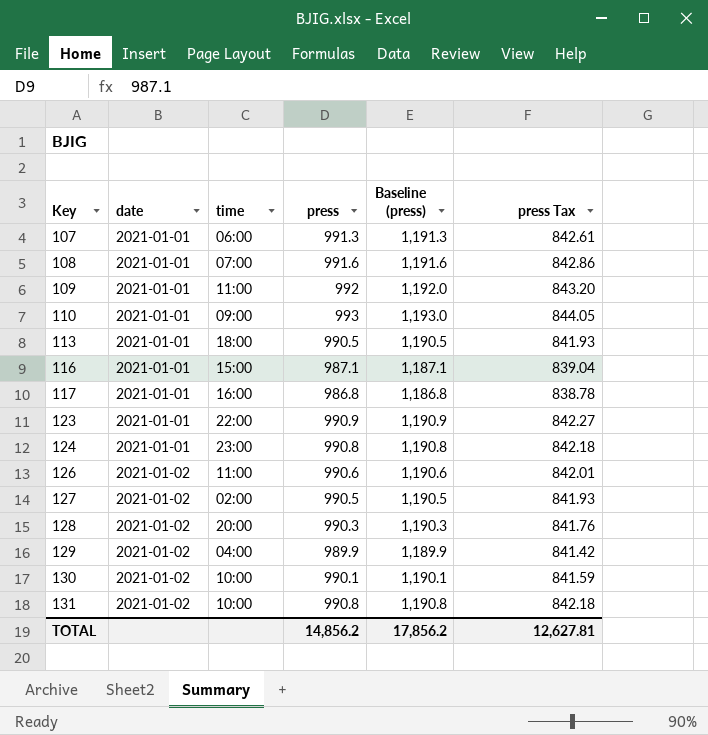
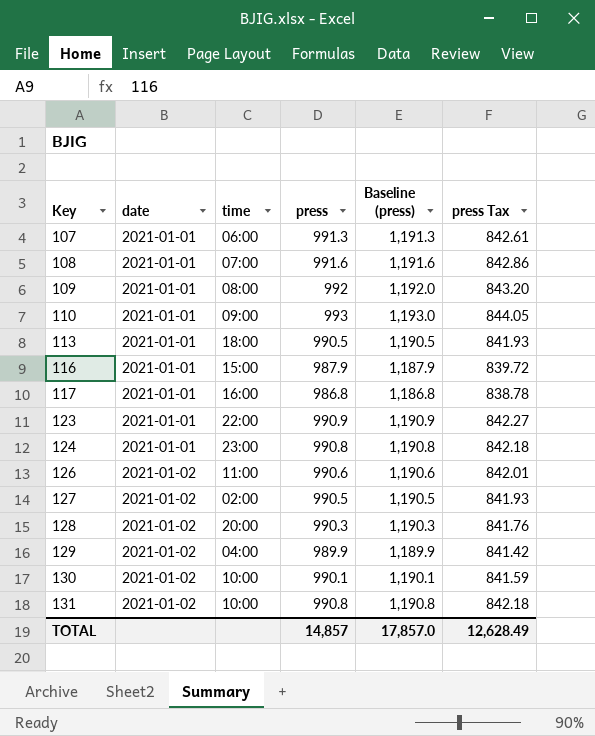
109 | time: 11:00 -> 08:00
116 | press: 987.1 -> 987.9
116 | Baseline (press): 1,187.1 -> 1,187.9
116 | press Tax: 839.04 -> 839.72
TOTAL | press: 14,856.2 -> 14,857
TOTAL | Baseline (press): 17,856.2 -> 17,857.0
TOTAL | press Tax: 12,627.81 -> 12,628.49

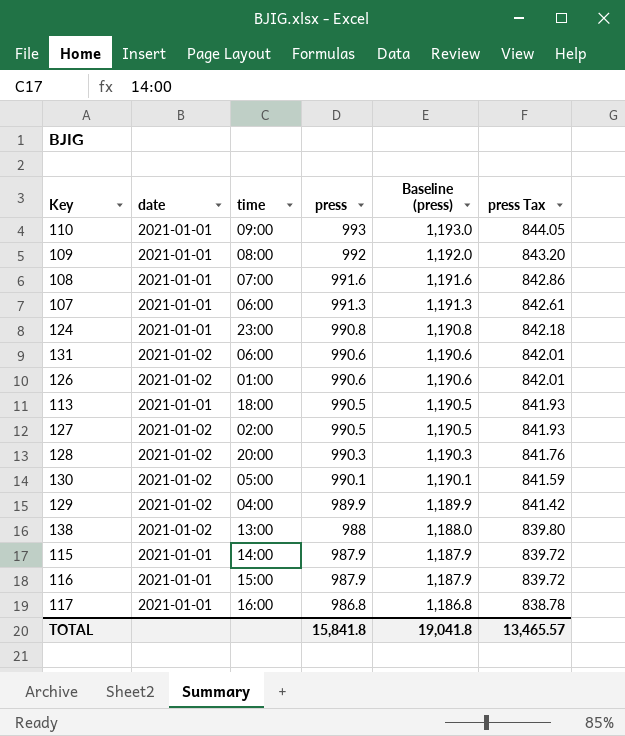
row order: Key ascending -> press descending
row 123: 2021-01-01 | 22:00 | 990.9 | 1,190.9 | 842.27 -> none
131 | time: 10:00 -> 06:00
131 | press: 990.8 -> 990.6
131 | Baseline (press): 1,190.8 -> 1,190.6
131 | press Tax: 842.18 -> 842.01
126 | time: 11:00 -> 01:00
130 | time: 10:00 -> 05:00
row 138: none -> 2021-01-02 | 13:00 | 988 | 1,188.0 | 839.80
row 115: none -> 2021-01-01 | 14:00 | 987.9 | 1,187.9 | 839.72
TOTAL | press: 14,857 -> 15,841.8
TOTAL | Baseline (press): 17,857.0 -> 19,041.8
TOTAL | press Tax: 12,628.49 -> 13,465.57

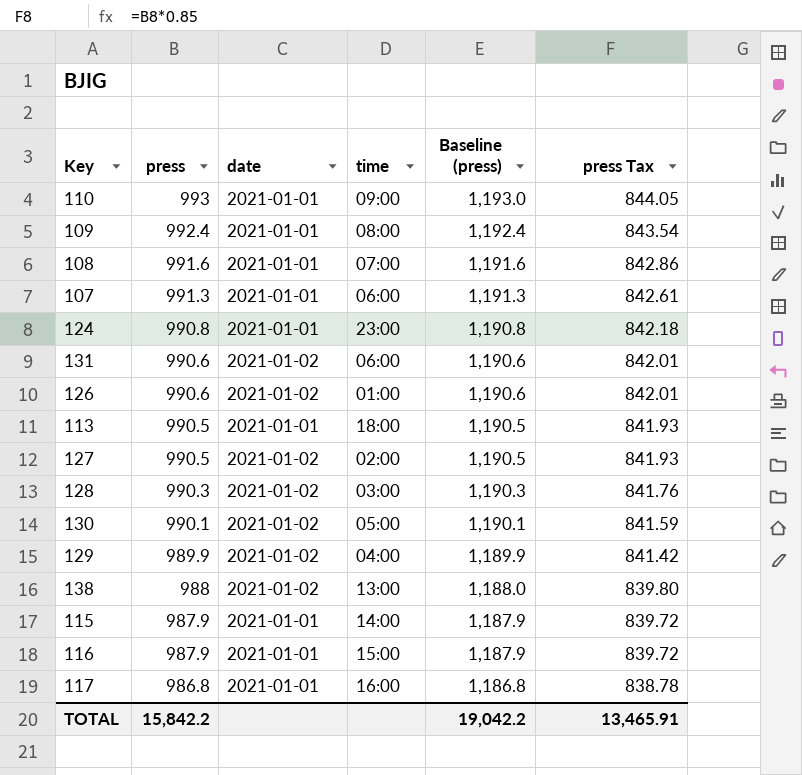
column press | position: 4 -> 2
109 | press: 992 -> 992.4
109 | Baseline (press): 1,192.0 -> 1,192.4
109 | press Tax: 843.20 -> 843.54
128 | time: 20:00 -> 03:00
TOTAL | press: 15,841.8 -> 15,842.2
TOTAL | Baseline (press): 19,041.8 -> 19,042.2
TOTAL | press Tax: 13,465.57 -> 13,465.91

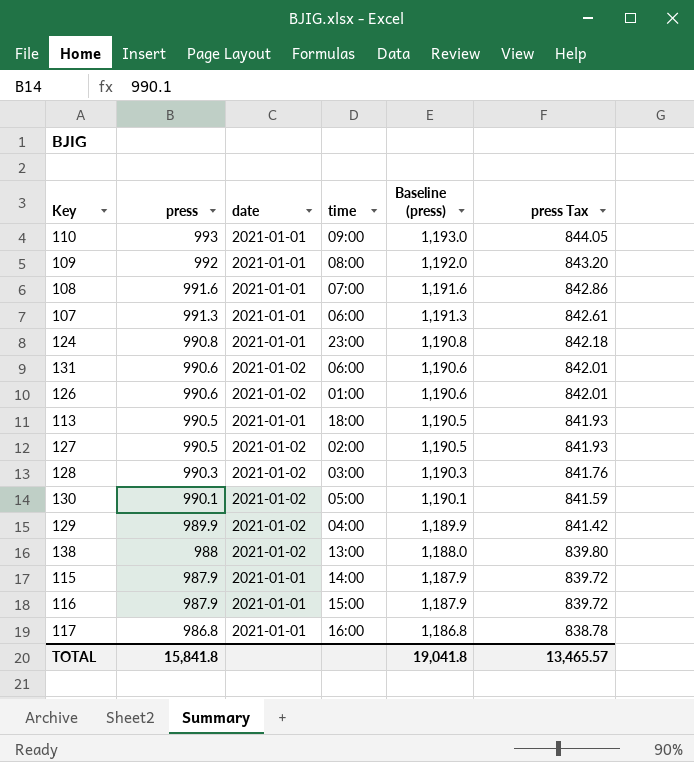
109 | press: 992.4 -> 992
109 | Baseline (press): 1,192.4 -> 1,192.0
109 | press Tax: 843.54 -> 843.20
TOTAL | press: 15,842.2 -> 15,841.8
TOTAL | Baseline (press): 19,042.2 -> 19,041.8
TOTAL | press Tax: 13,465.91 -> 13,465.57

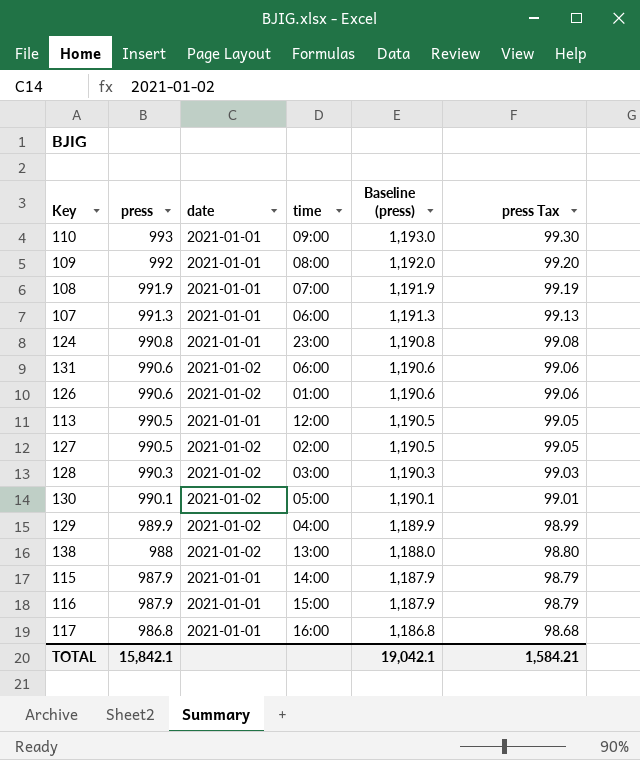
column press Tax | formula: [press] * 0.85 -> [press] * 0.1
108 | press: 991.6 -> 991.9
108 | Baseline (press): 1,191.6 -> 1,191.9
113 | time: 18:00 -> 12:00
TOTAL | press: 15,841.8 -> 15,842.1
TOTAL | Baseline (press): 19,041.8 -> 19,042.1
TOTAL | press Tax: 13,465.57 -> 1,584.21

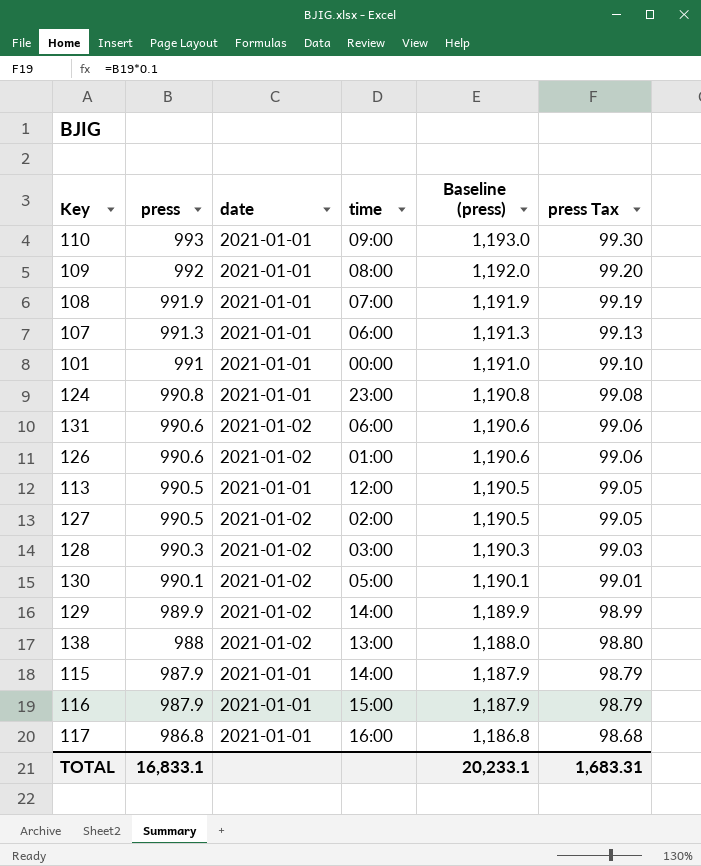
row 101: none -> 991 | 2021-01-01 | 00:00 | 1,191.0 | 99.10
129 | time: 04:00 -> 14:00
TOTAL | press: 15,842.1 -> 16,833.1
TOTAL | Baseline (press): 19,042.1 -> 20,233.1
TOTAL | press Tax: 1,584.21 -> 1,683.31

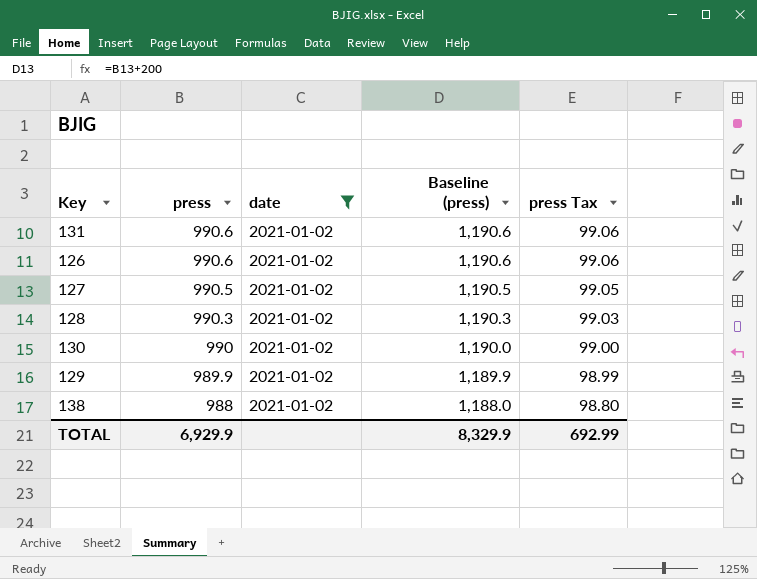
filter: none -> date = 2021-01-02
column time | position: 4 -> none
130 | press: 990.1 -> 990
130 | Baseline (press): 1,190.1 -> 1,190.0
130 | press Tax: 99.01 -> 99.00
TOTAL | press: 16,833.1 -> 6,929.9
TOTAL | Baseline (press): 20,233.1 -> 8,329.9
TOTAL | press Tax: 1,683.31 -> 692.99

